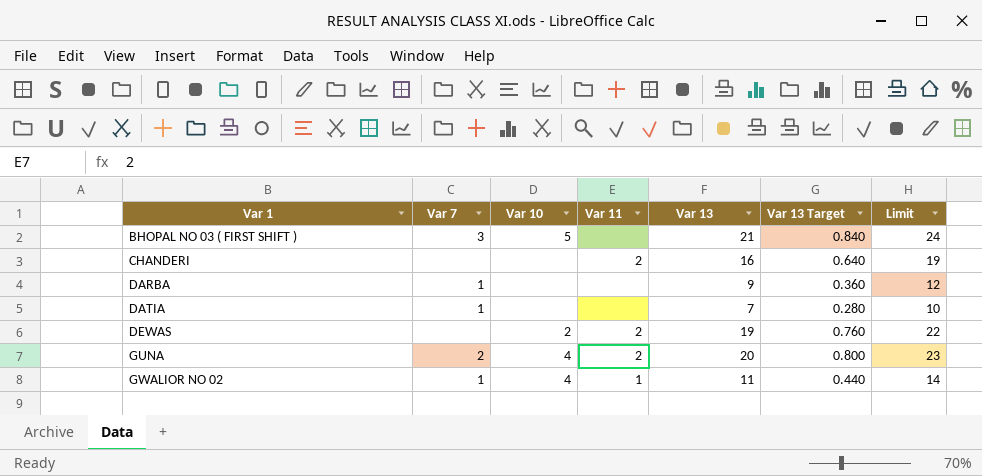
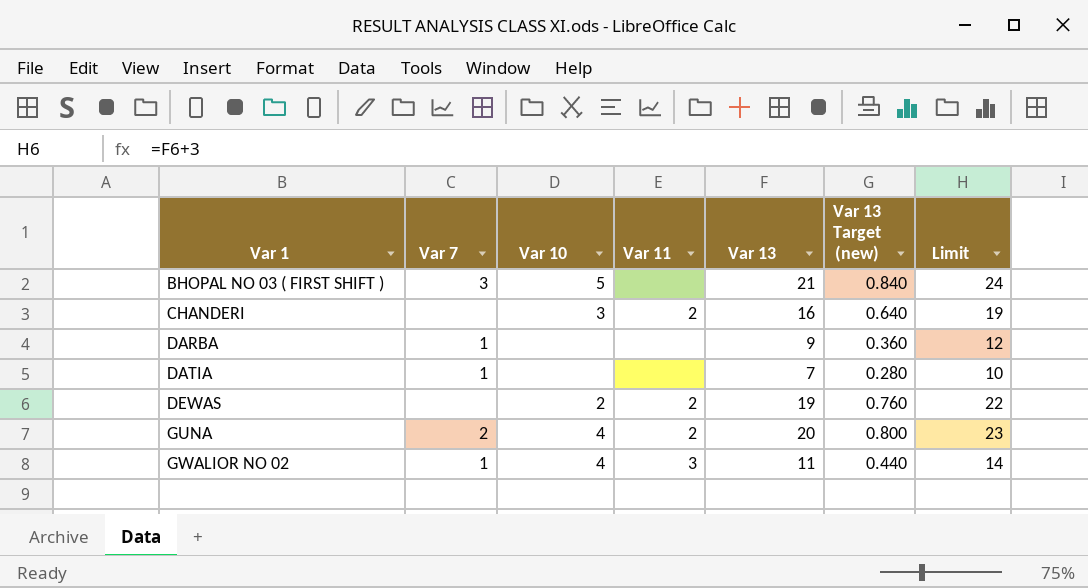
column name: Var 13 Target -> Var 13 Target (new)
CHANDERI | Var 10: none -> 3
GWALIOR NO 02 | Var 11: 1 -> 3

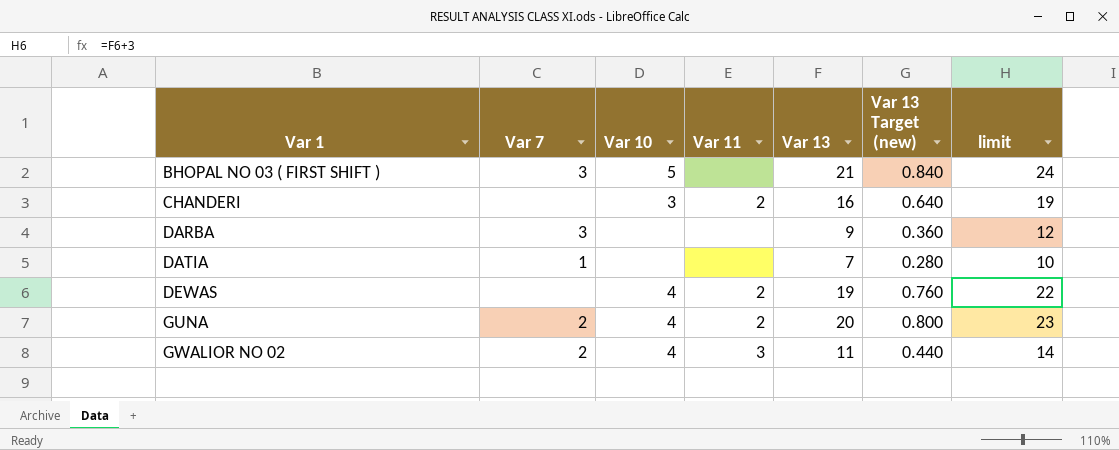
column name: Limit -> limit
DARBA | Var 7: 1 -> 3
DEWAS | Var 10: 2 -> 4
GWALIOR NO 02 | Var 7: 1 -> 2

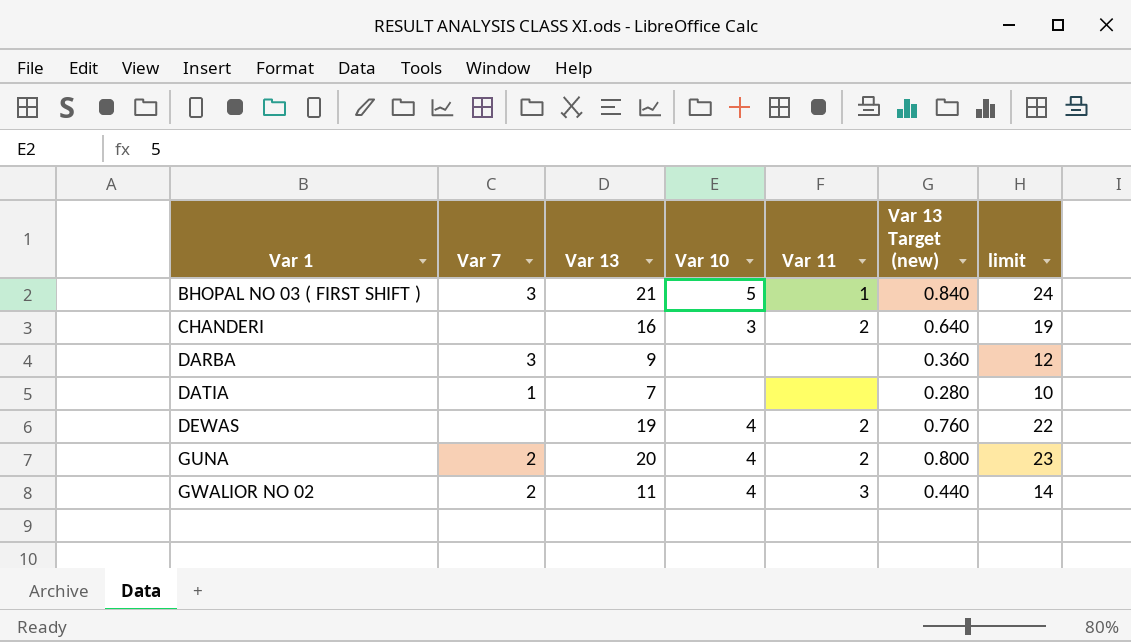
column Var 13 | position: 5 -> 3
BHOPAL NO 03 ( FIRST SHIFT ) | Var 11: none -> 1

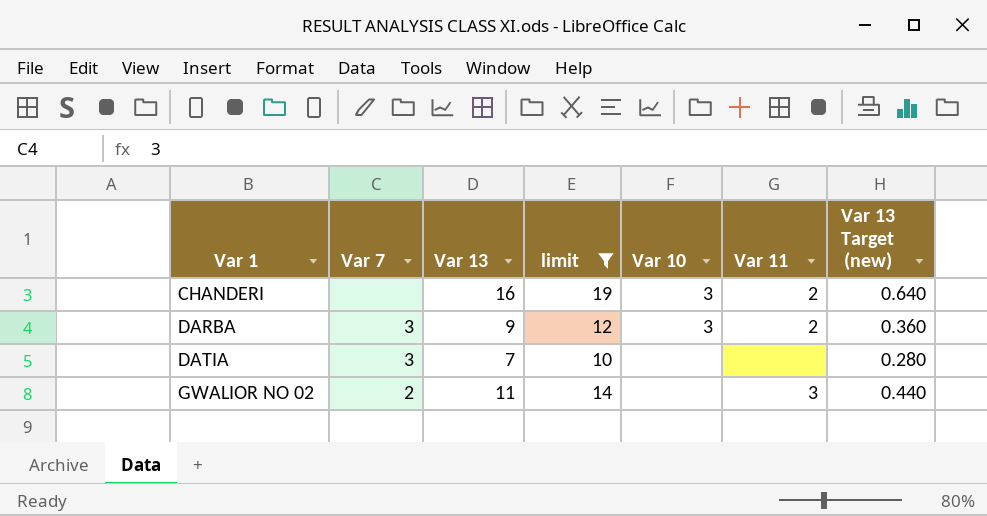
filter: none -> limit <= 19
column limit | position: 7 -> 4
DARBA | Var 10: none -> 3
DARBA | Var 11: none -> 2
DATIA | Var 7: 1 -> 3
GWALIOR NO 02 | Var 10: 4 -> none

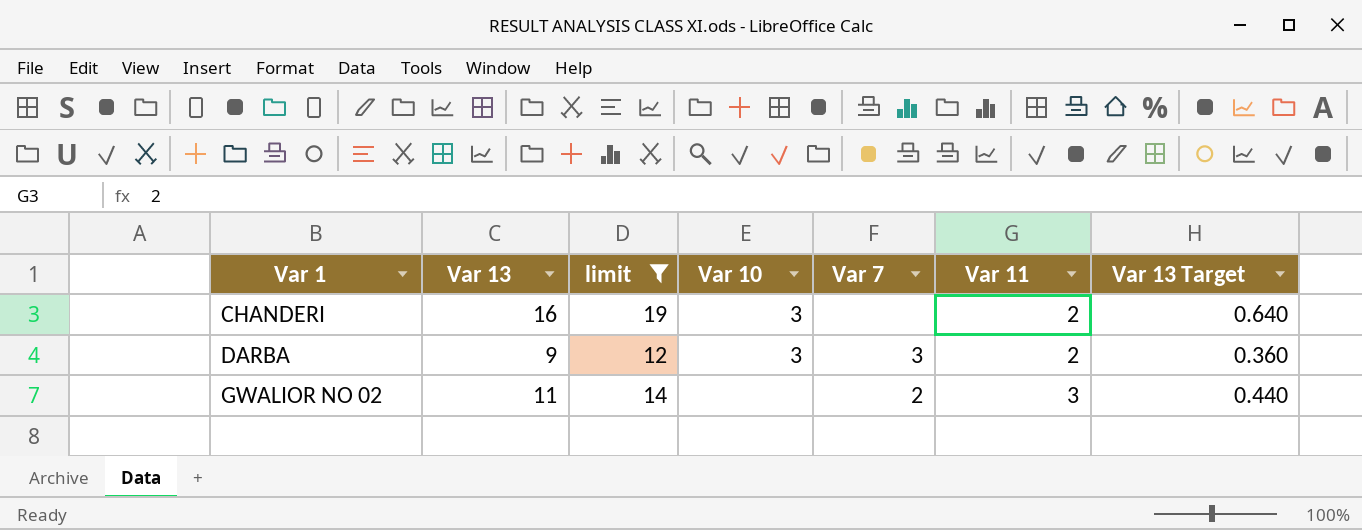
column Var 7 | position: 2 -> 5
column name: Var 13 Target (new) -> Var 13 Target
row DATIA: 3 | 7 | 10 | none | none | 0.280 -> none

